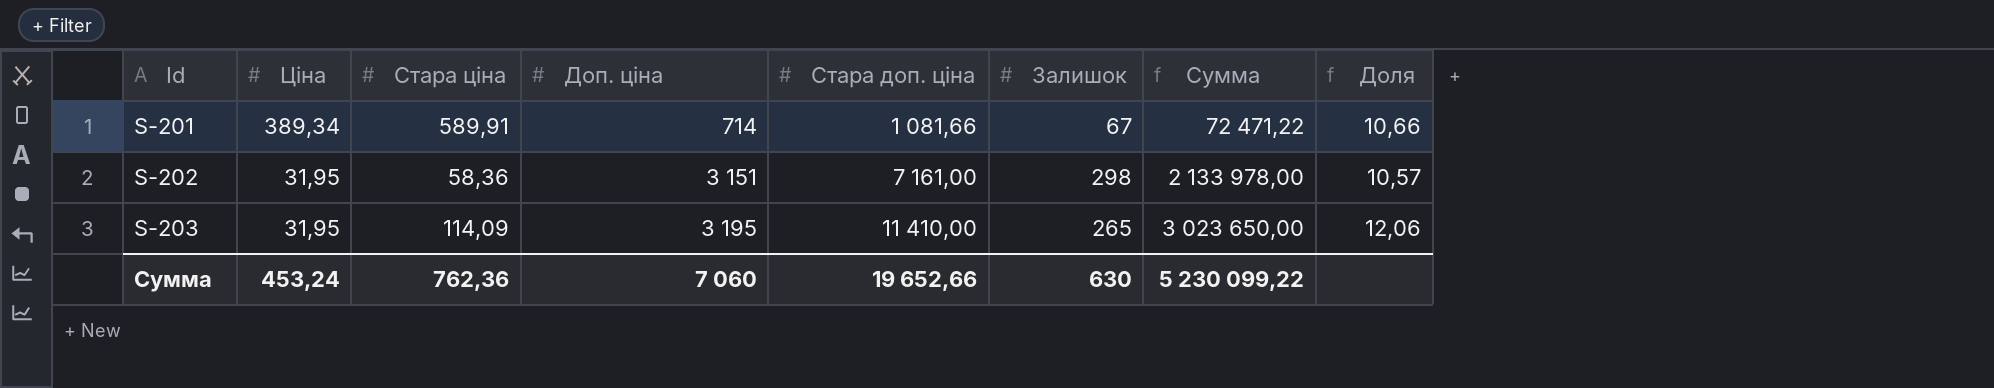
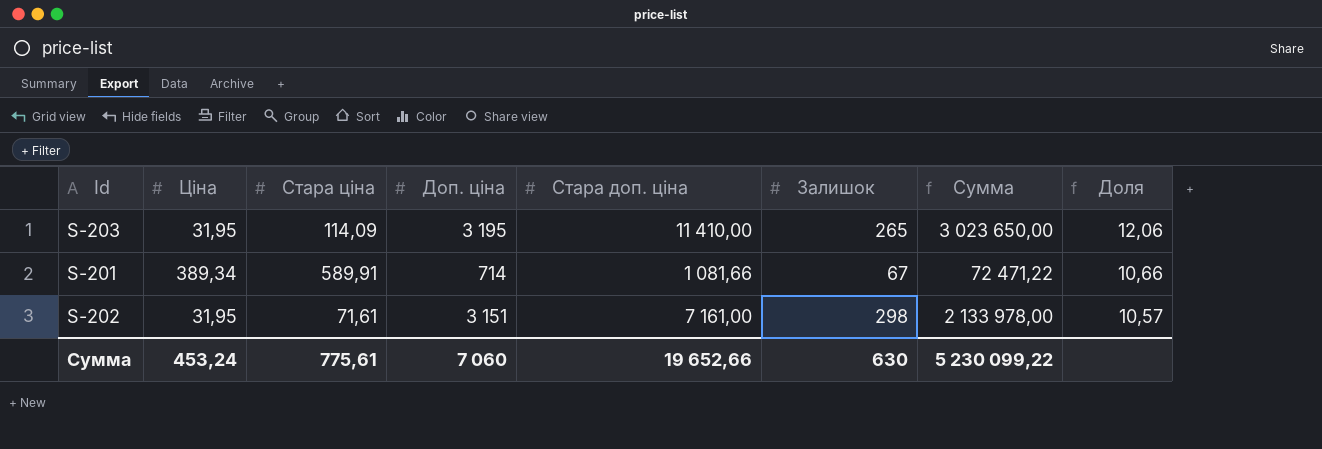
row order: Id ascending -> Доля descending
S-202 | Стара ціна: 58,36 -> 71,61
Сумма | Стара ціна: 762,36 -> 775,61

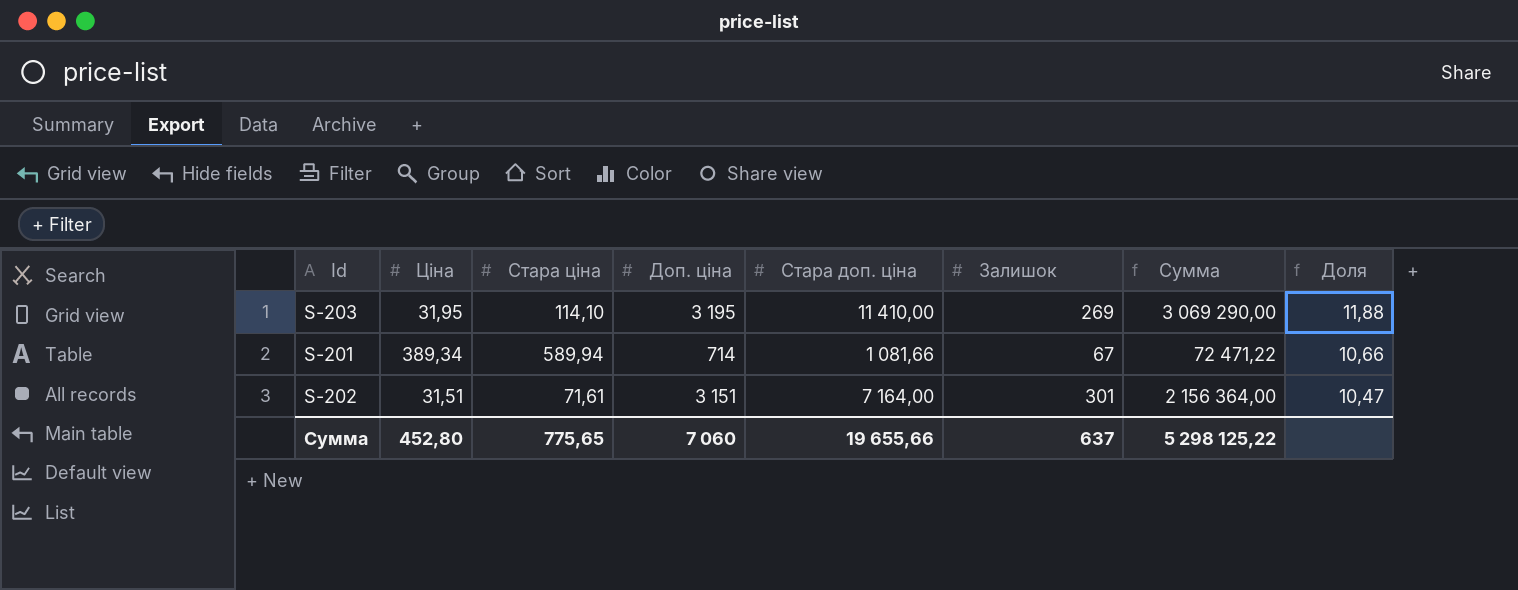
S-203 | Стара ціна: 114,09 -> 114,10
S-203 | Залишок: 265 -> 269
S-203 | Сумма: 3 023 650,00 -> 3 069 290,00
S-203 | Доля: 12,06 -> 11,88
S-201 | Стара ціна: 589,91 -> 589,94
S-202 | Ціна: 31,95 -> 31,51
S-202 | Стара доп. ціна: 7 161,00 -> 7 164,00
S-202 | Залишок: 298 -> 301
S-202 | Сумма: 2 133 978,00 -> 2 156 364,00
S-202 | Доля: 10,57 -> 10,47
Сумма | Ціна: 453,24 -> 452,80
Сумма | Стара ціна: 775,61 -> 775,65
Сумма | Стара доп. ціна: 19 652,66 -> 19 655,66
Сумма | Залишок: 630 -> 637
Сумма | Сумма: 5 230 099,22 -> 5 298 125,22

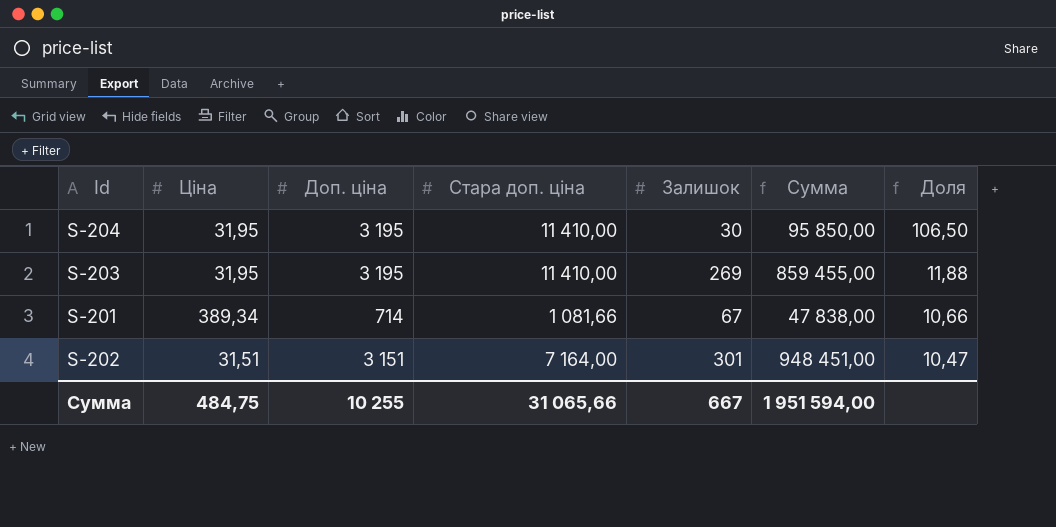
column Стара ціна | position: 3 -> none
column Сумма | formula: [Стара доп. ціна] * [Залишок] -> [Доп. ціна] * [Залишок]
row S-204: none -> 31,95 | 3 195 | 11 410,00 | 30 | 95 850,00 | 106,50
Сумма | Ціна: 452,80 -> 484,75
Сумма | Доп. ціна: 7 060 -> 10 255
Сумма | Стара доп. ціна: 19 655,66 -> 31 065,66
Сумма | Залишок: 637 -> 667
Сумма | Сумма: 5 298 125,22 -> 1 951 594,00

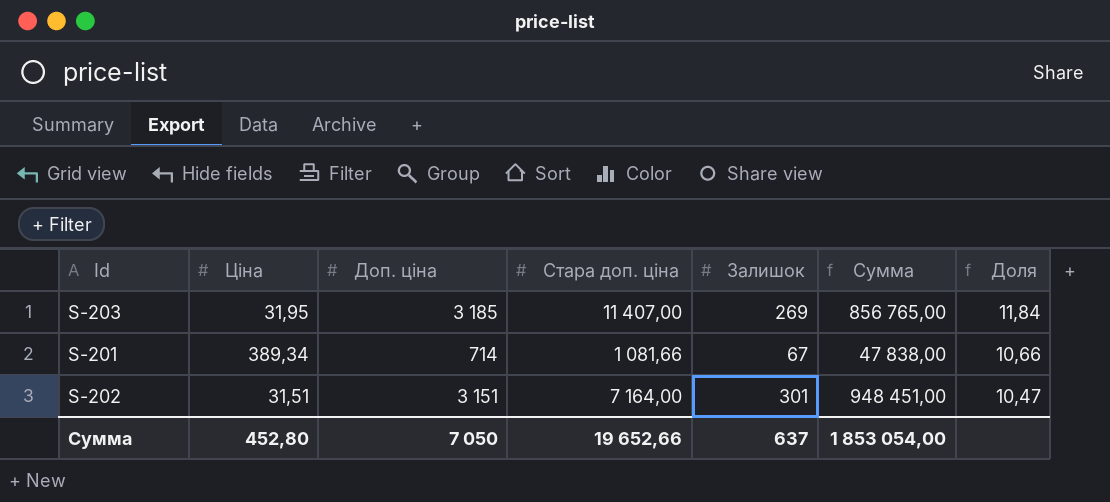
row S-204: 31,95 | 3 195 | 11 410,00 | 30 | 95 850,00 | 106,50 -> none
S-203 | Доп. ціна: 3 195 -> 3 185
S-203 | Стара доп. ціна: 11 410,00 -> 11 407,00
S-203 | Сумма: 859 455,00 -> 856 765,00
S-203 | Доля: 11,88 -> 11,84
Сумма | Ціна: 484,75 -> 452,80
Сумма | Доп. ціна: 10 255 -> 7 050
Сумма | Стара доп. ціна: 31 065,66 -> 19 652,66
Сумма | Залишок: 667 -> 637
Сумма | Сумма: 1 951 594,00 -> 1 853 054,00

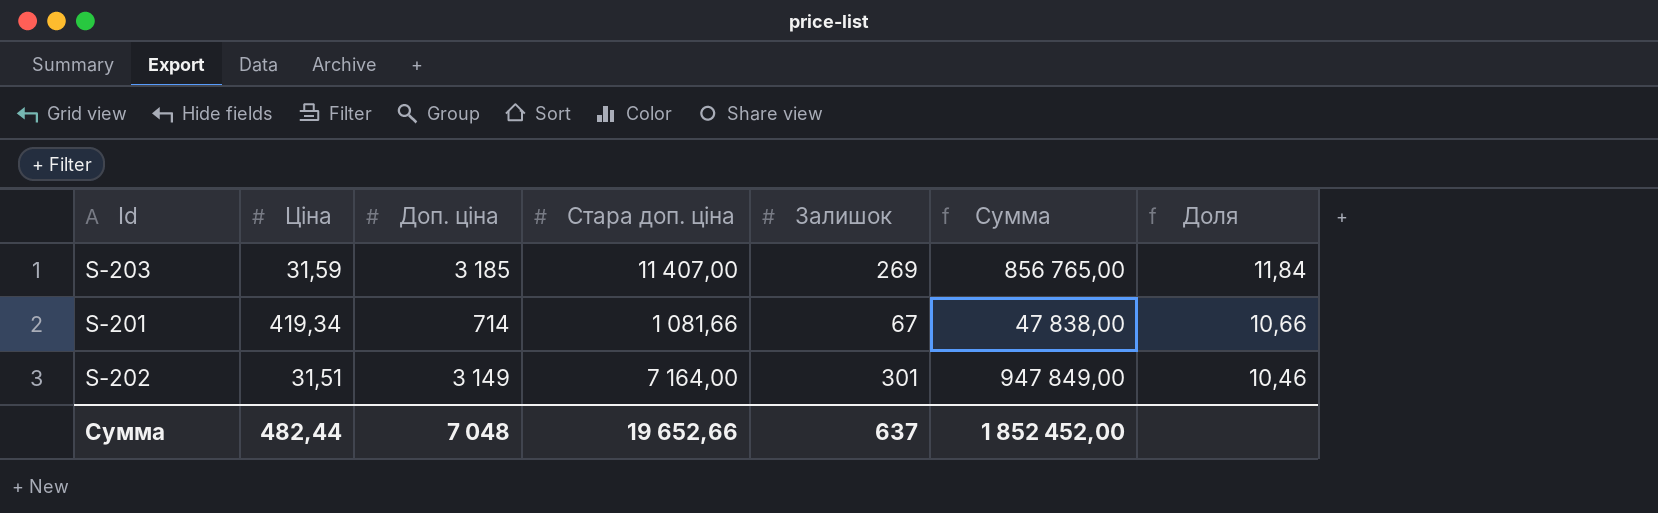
S-203 | Ціна: 31,95 -> 31,59
S-201 | Ціна: 389,34 -> 419,34
S-202 | Доп. ціна: 3 151 -> 3 149
S-202 | Сумма: 948 451,00 -> 947 849,00
S-202 | Доля: 10,47 -> 10,46
Сумма | Ціна: 452,80 -> 482,44
Сумма | Доп. ціна: 7 050 -> 7 048
Сумма | Сумма: 1 853 054,00 -> 1 852 452,00

